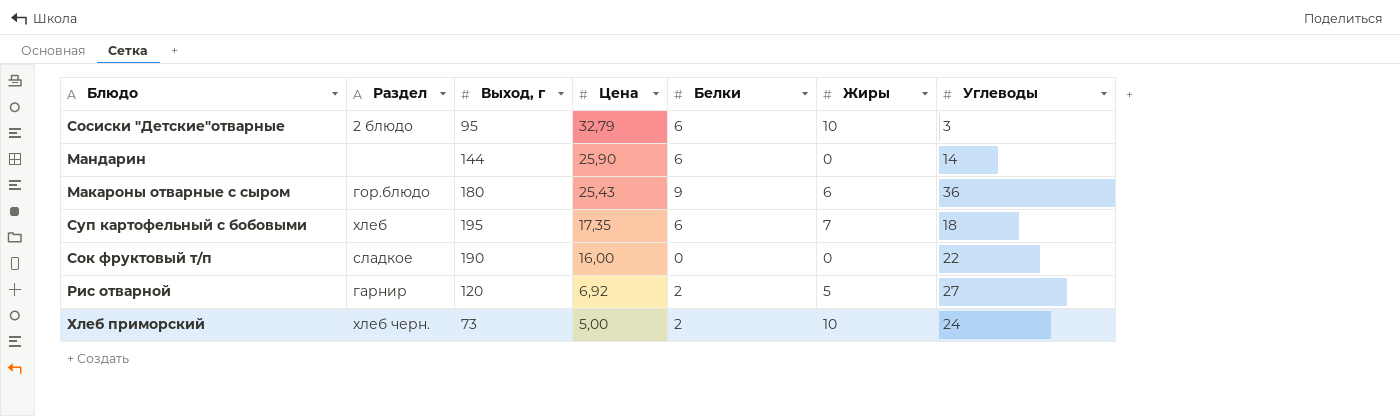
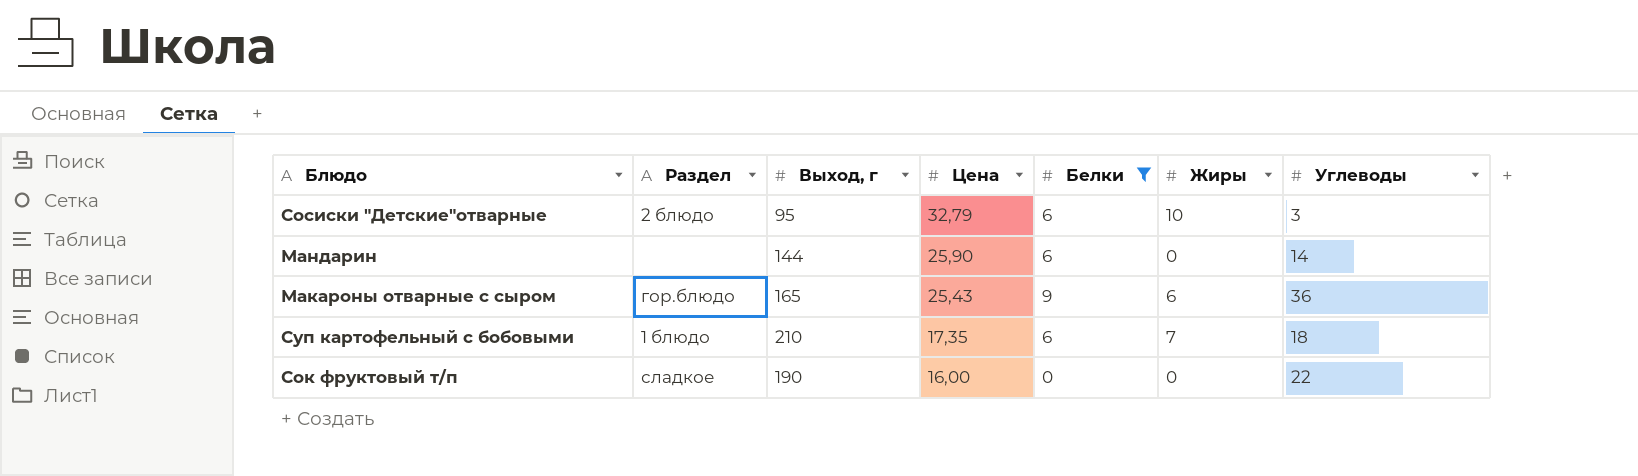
filter: none -> Белки != 2
Макароны отварные с сыром | Выход, г: 180 -> 165
Суп картофельный с бобовыми | Раздел: хлеб -> 1 блюдо
Суп картофельный с бобовыми | Выход, г: 195 -> 210

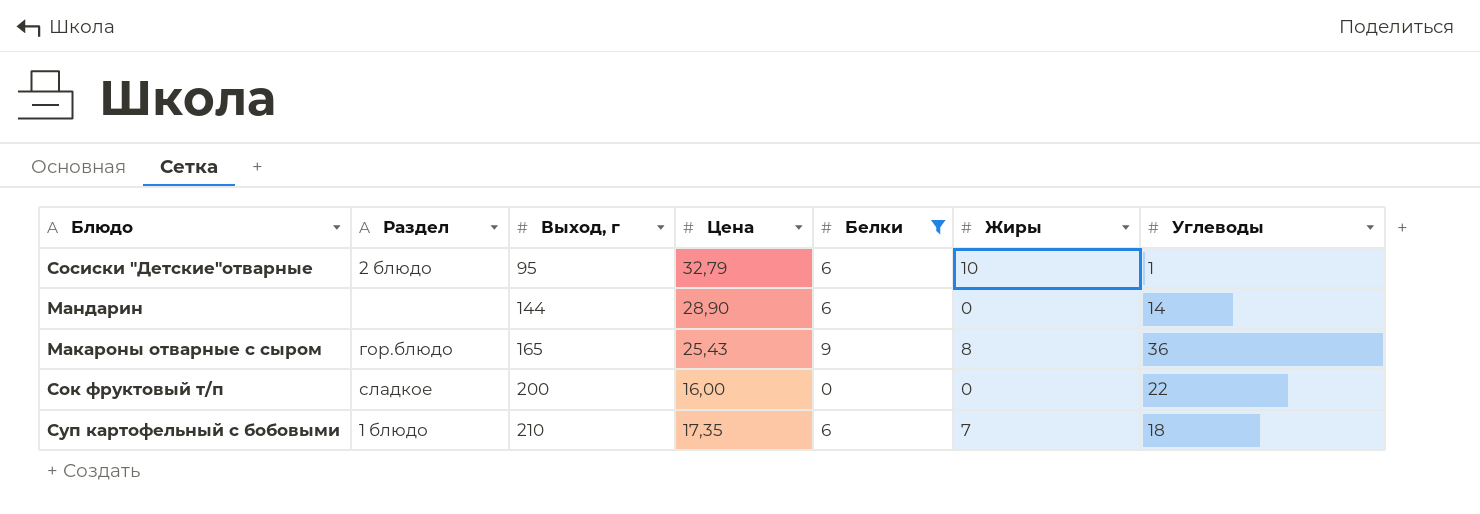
row order: Цена descending -> Выход, г ascending
Сосиски "Детские"отварные | Углеводы: 3 -> 1
Мандарин | Цена: 25,90 -> 28,90
Макароны отварные с сыром | Жиры: 6 -> 8
Сок фруктовый т/п | Выход, г: 190 -> 200

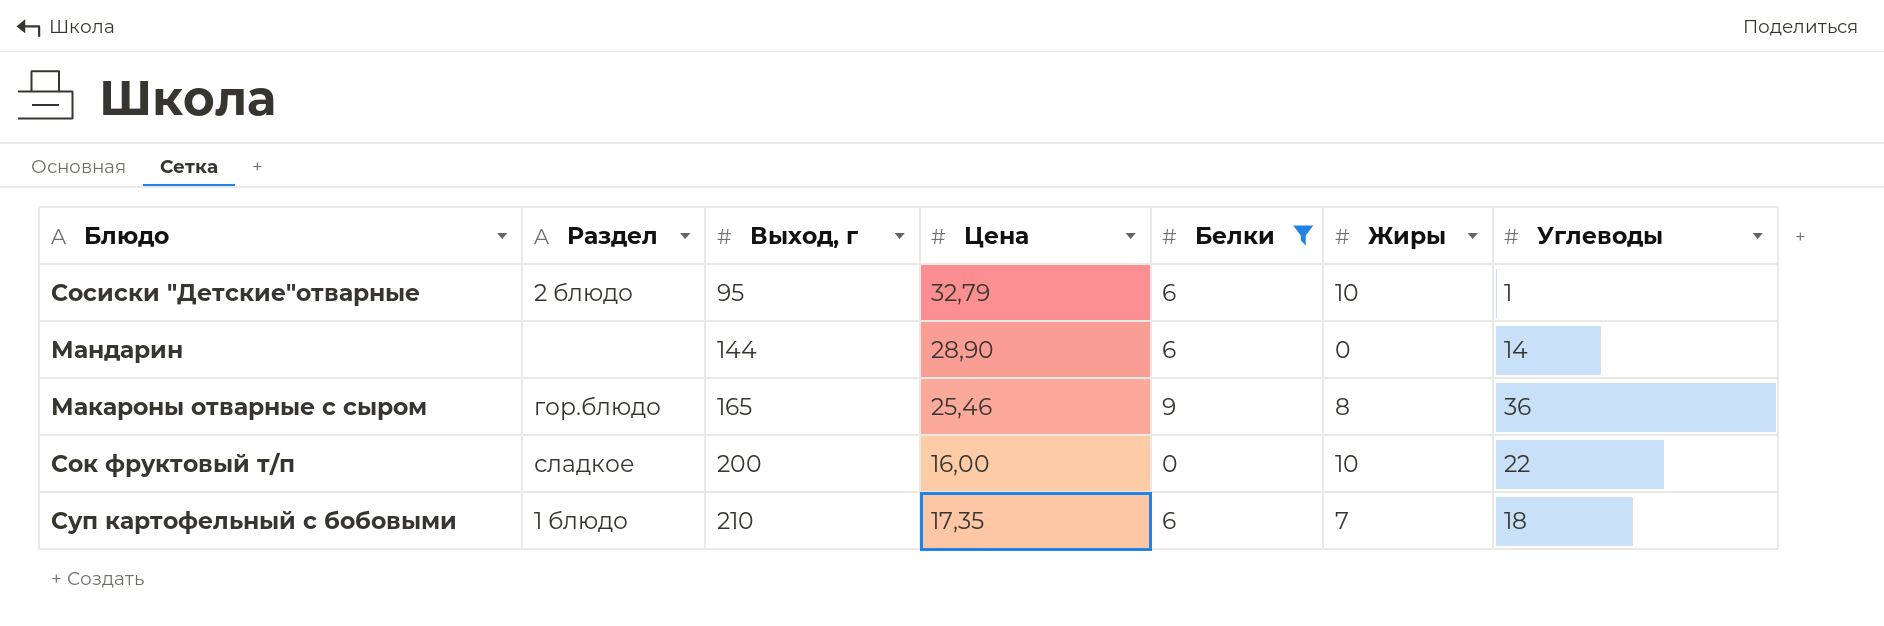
Макароны отварные с сыром | Цена: 25,43 -> 25,46
Сок фруктовый т/п | Жиры: 0 -> 10

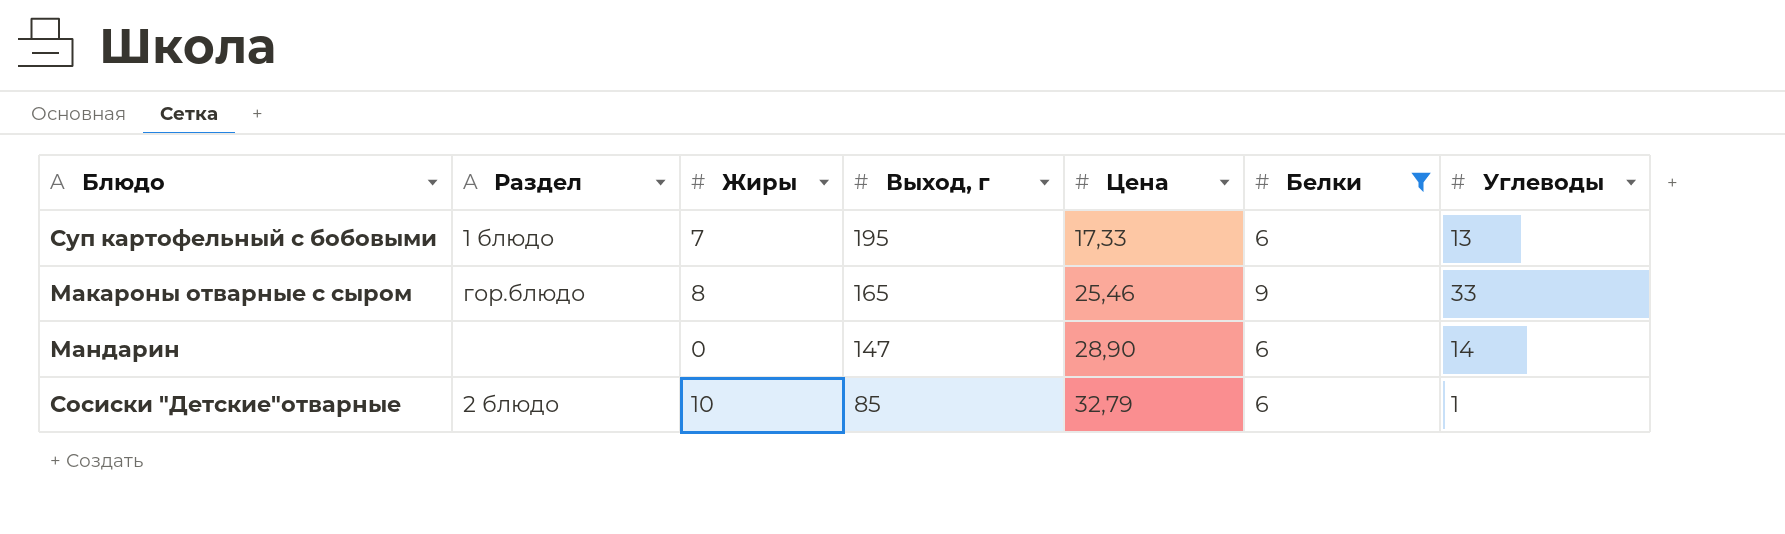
row order: Выход, г ascending -> Выход, г descending
column Жиры | position: 6 -> 3
row Сок фруктовый т/п: сладкое | 200 | 16,00 | 0 | 10 | 22 -> none
Суп картофельный с бобовыми | Выход, г: 210 -> 195
Суп картофельный с бобовыми | Цена: 17,35 -> 17,33
Суп картофельный с бобовыми | Углеводы: 18 -> 13
Макароны отварные с сыром | Углеводы: 36 -> 33
Мандарин | Выход, г: 144 -> 147
Сосиски "Детские"отварные | Выход, г: 95 -> 85

